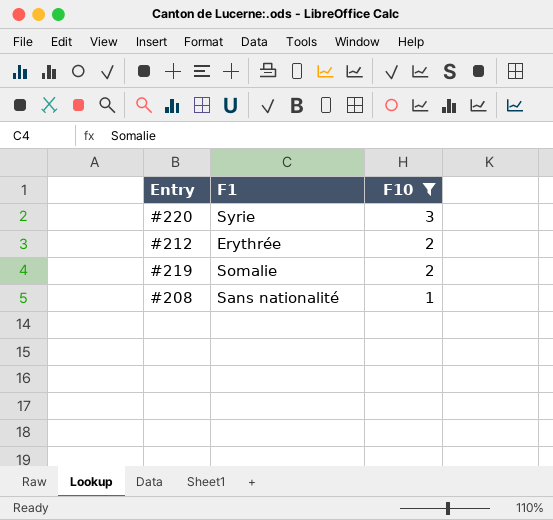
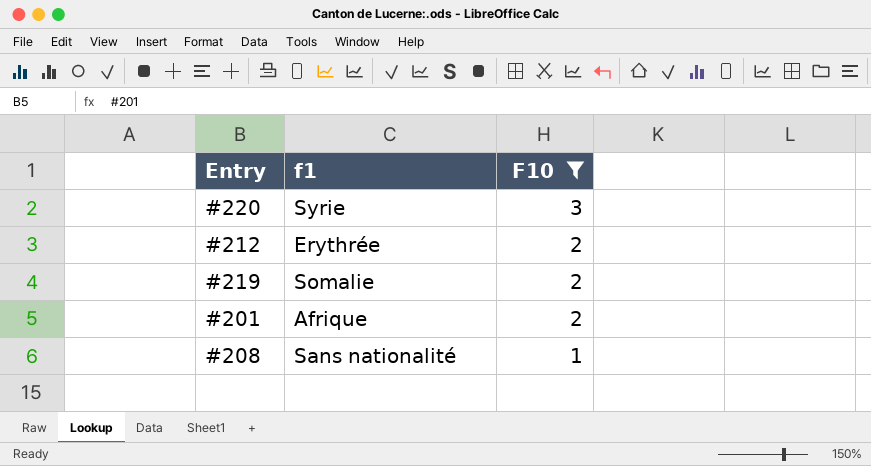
column name: F1 -> f1
row #201: none -> Afrique | 2

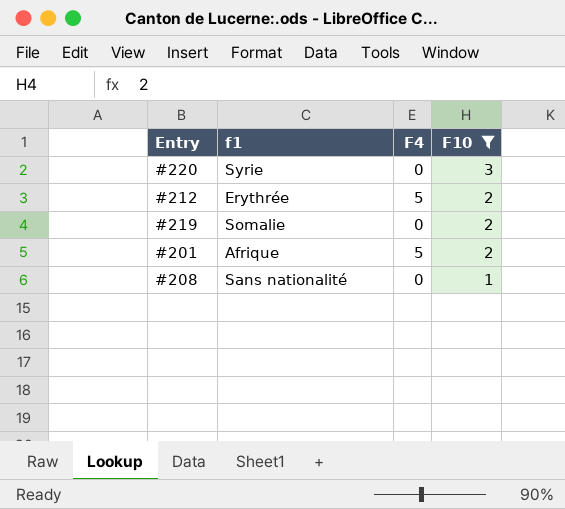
column F4 | position: none -> 3

